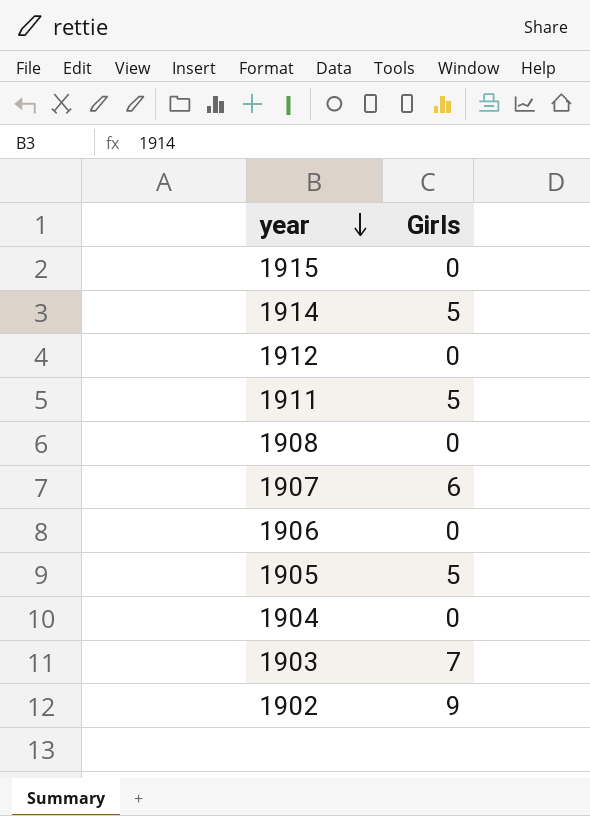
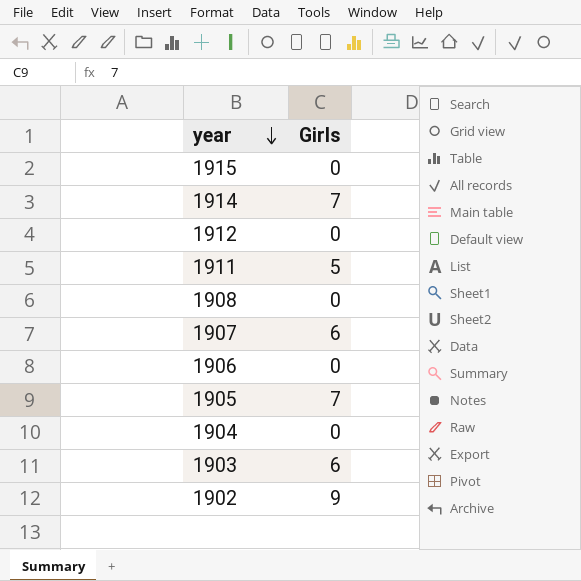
1914 | Girls: 5 -> 7
1905 | Girls: 5 -> 7
1903 | Girls: 7 -> 6

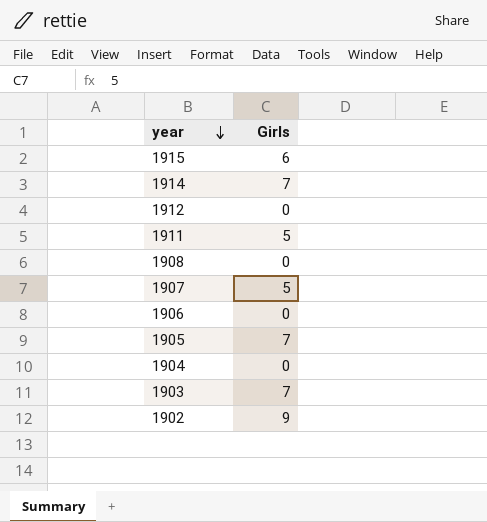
1915 | Girls: 0 -> 6
1907 | Girls: 6 -> 5
1903 | Girls: 6 -> 7

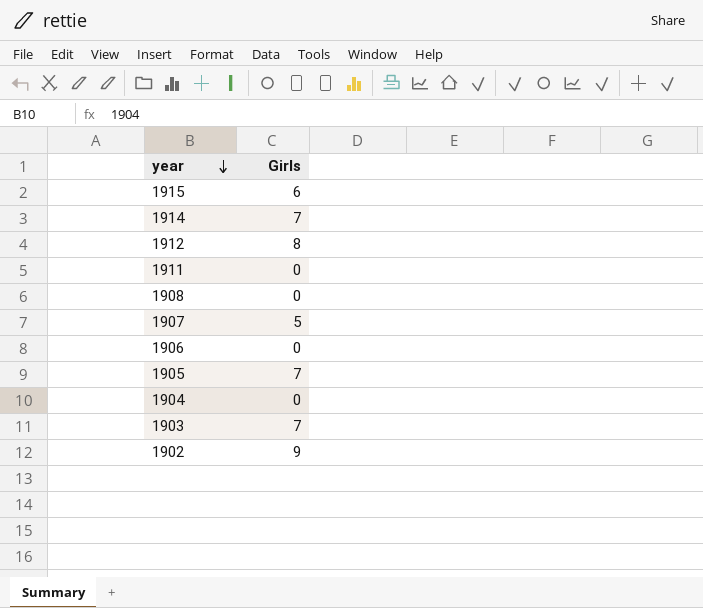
1912 | Girls: 0 -> 8
1911 | Girls: 5 -> 0

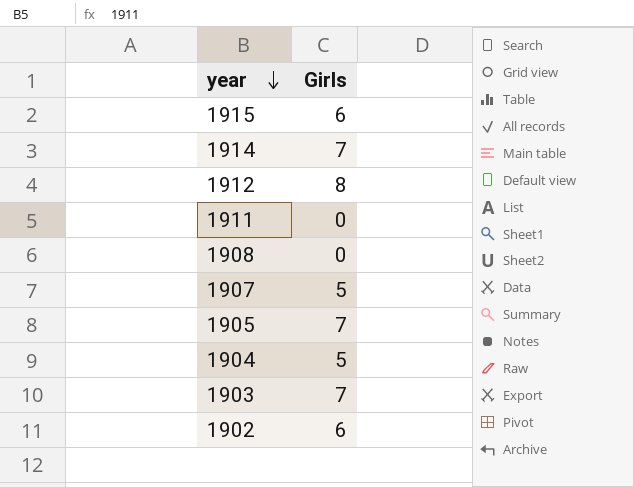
row 1906: 0 -> none
1904 | Girls: 0 -> 5
1902 | Girls: 9 -> 6

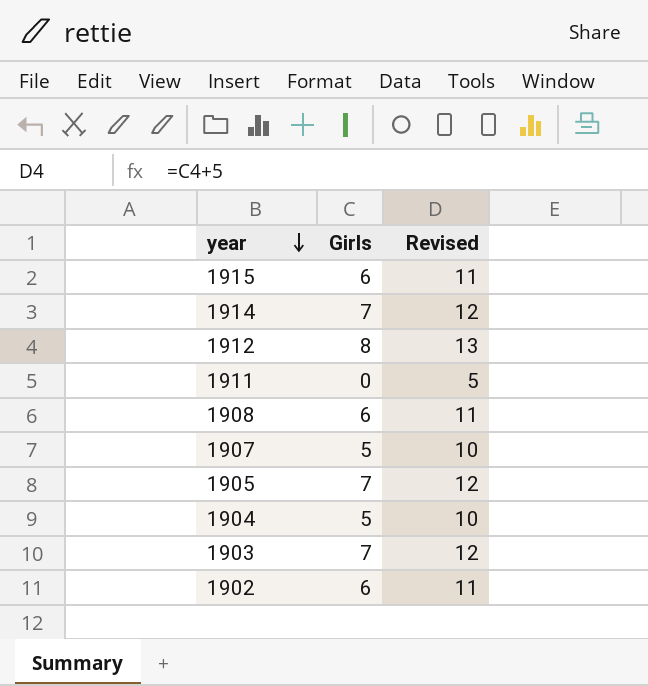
column Revised | formula: none -> [Girls] + 5
1908 | Girls: 0 -> 6

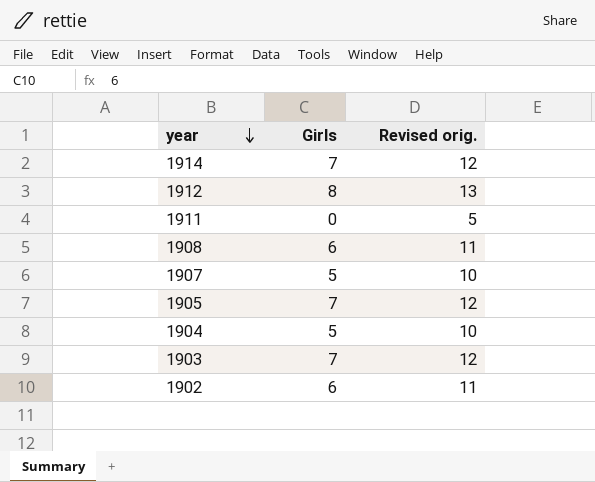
column name: Revised -> Revised orig.
row 1915: 6 | 11 -> none

